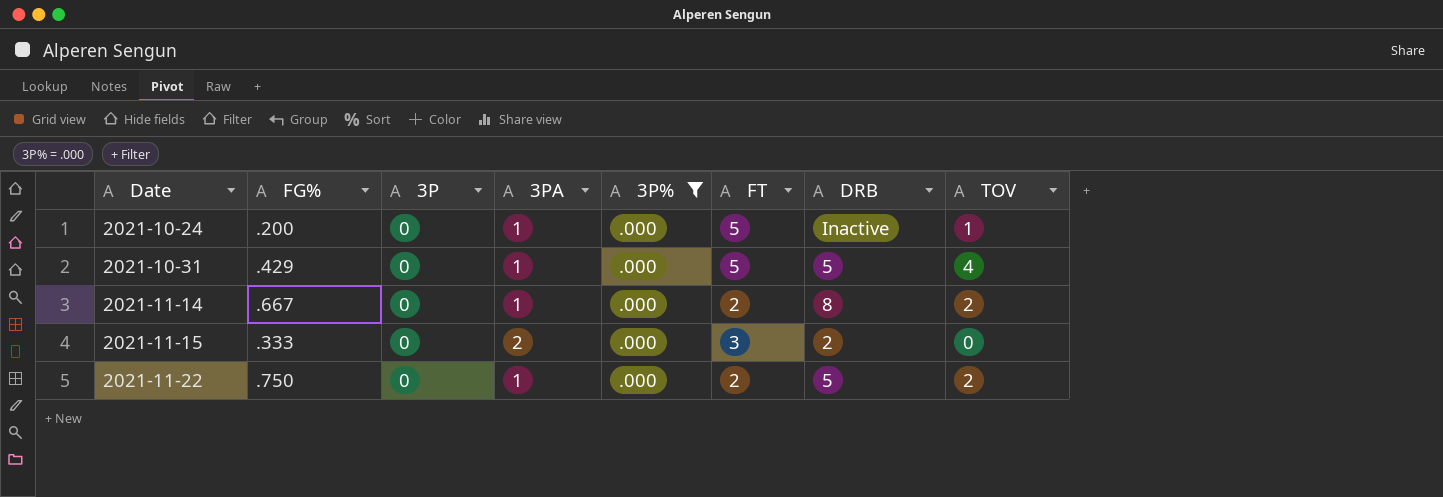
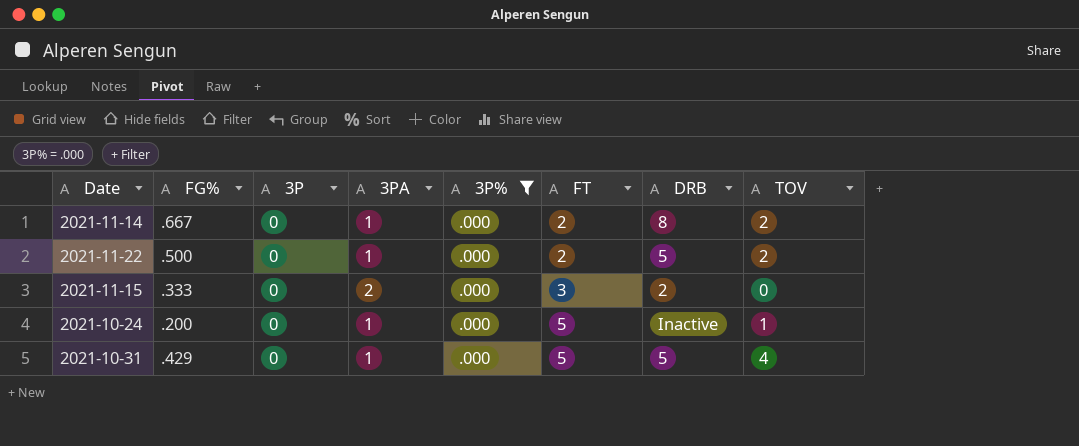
row order: Date ascending -> FT ascending
2021-11-22 | FG%: .750 -> .500

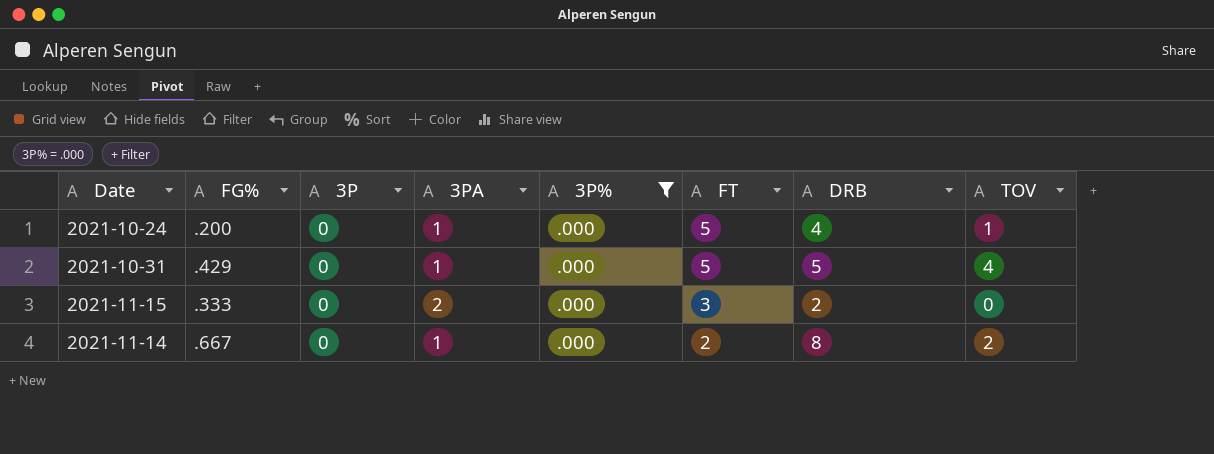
row order: FT ascending -> FT descending
row 2021-11-22: .500 | 0 | 1 | .000 | 2 | 5 | 2 -> none
2021-10-24 | DRB: Inactive -> 4

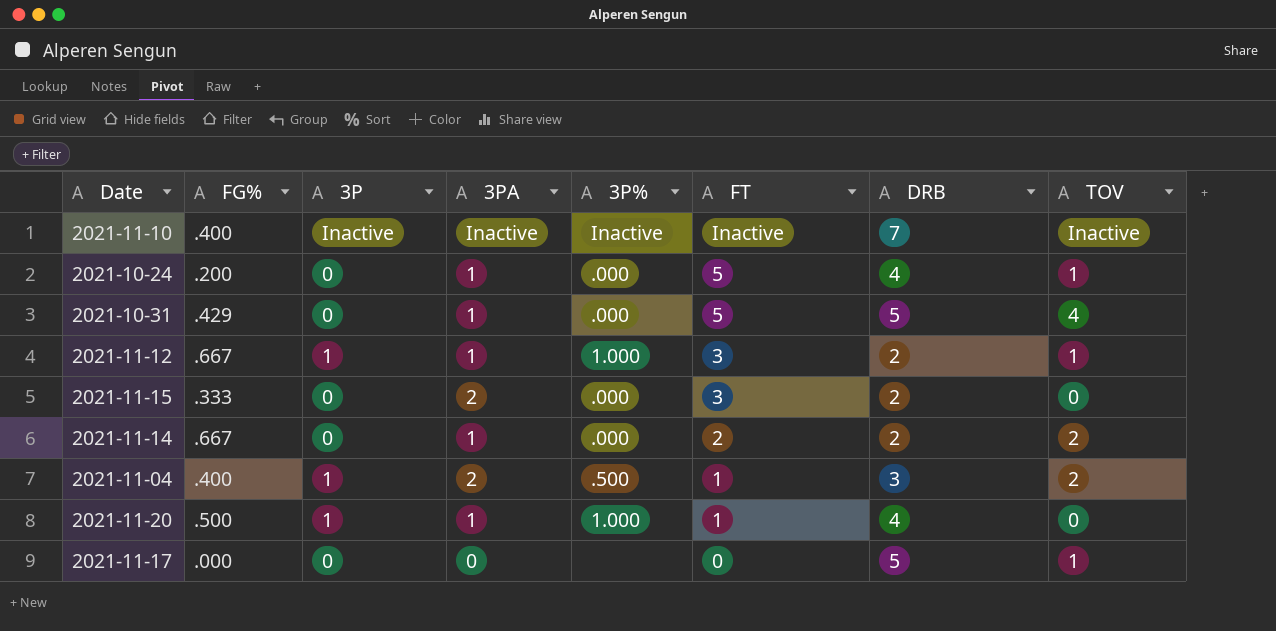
filter: 3P% = .000 -> none
2021-11-14 | DRB: 8 -> 2

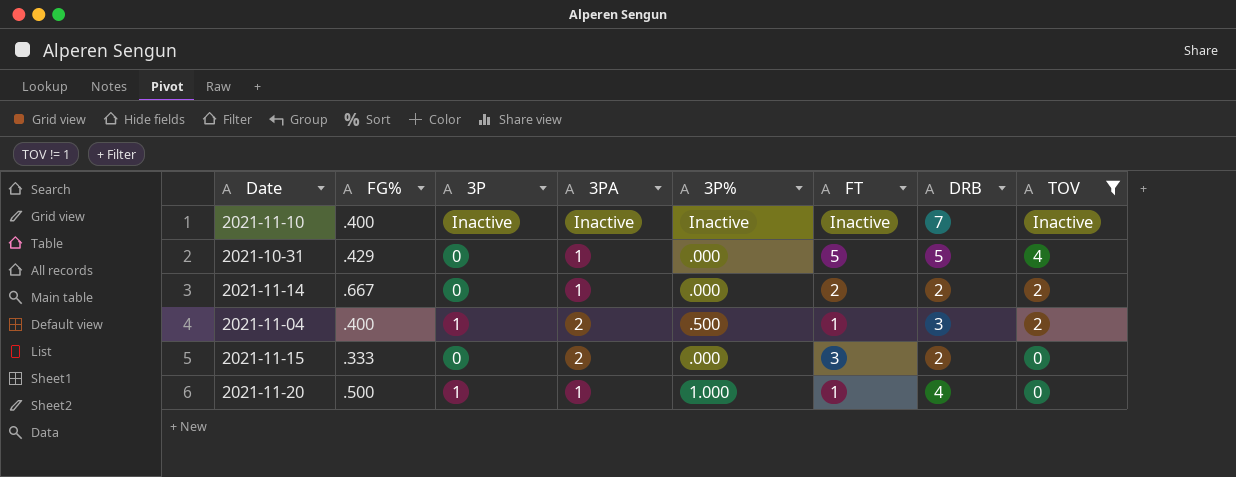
filter: none -> TOV != 1
row order: FT descending -> TOV descending

